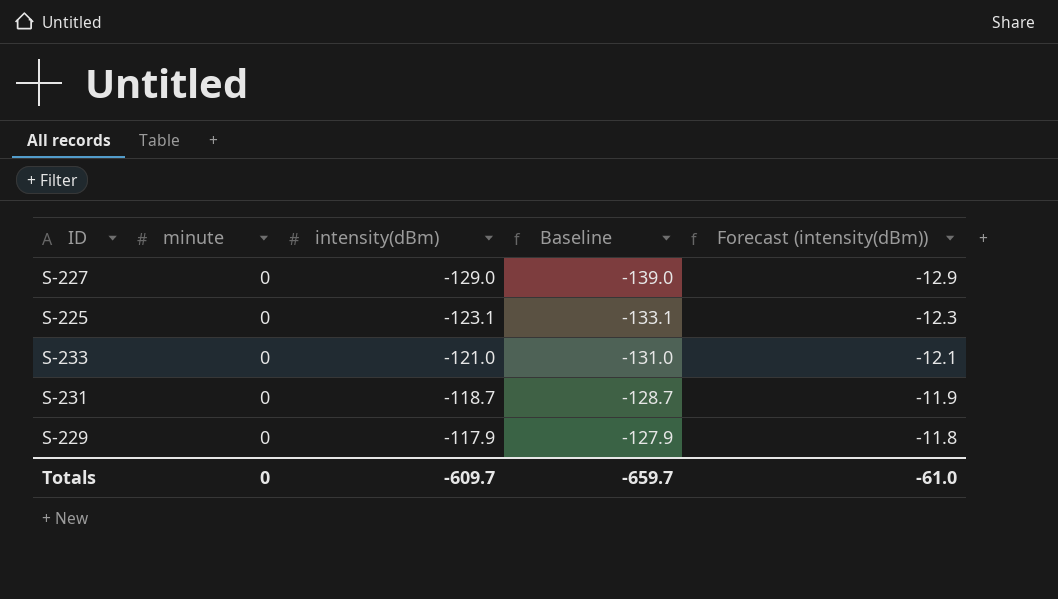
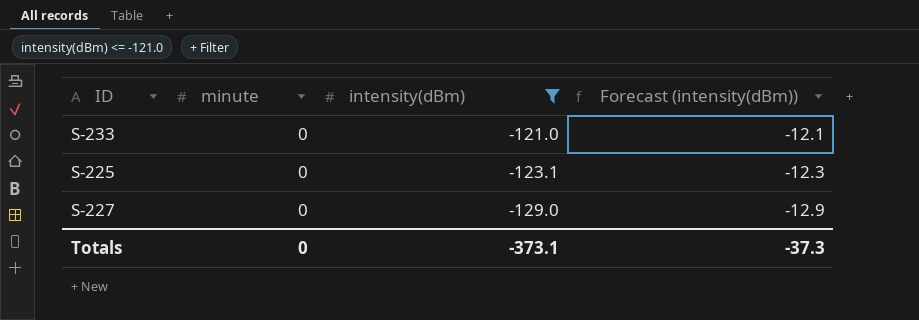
filter: none -> intensity(dBm) <= -121.0
row order: intensity(dBm) ascending -> intensity(dBm) descending
column Baseline | formula: [intensity(dBm)] - 10 -> none
Totals | intensity(dBm): -609.7 -> -373.1
Totals | Forecast (intensity(dBm)): -61.0 -> -37.3

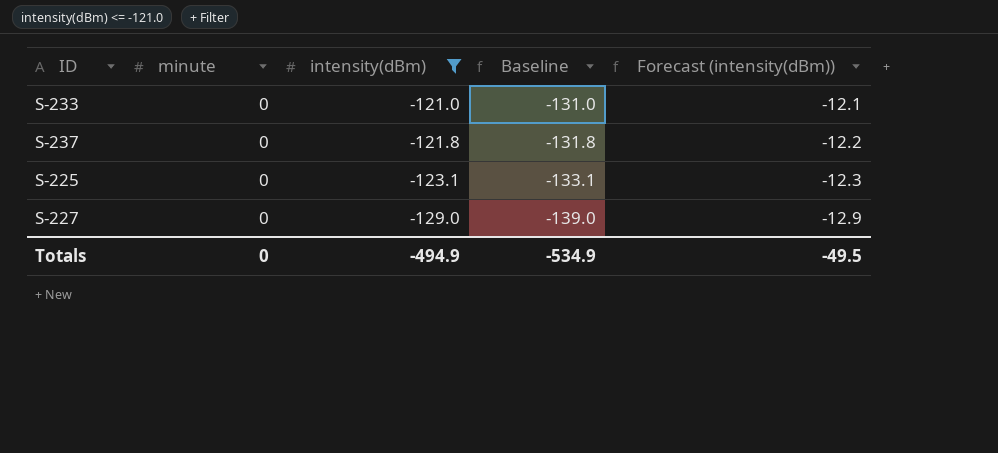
column Baseline | formula: none -> [intensity(dBm)] - 10
row S-237: none -> 0 | -121.8 | -131.8 | -12.2
Totals | intensity(dBm): -373.1 -> -494.9
Totals | Forecast (intensity(dBm)): -37.3 -> -49.5

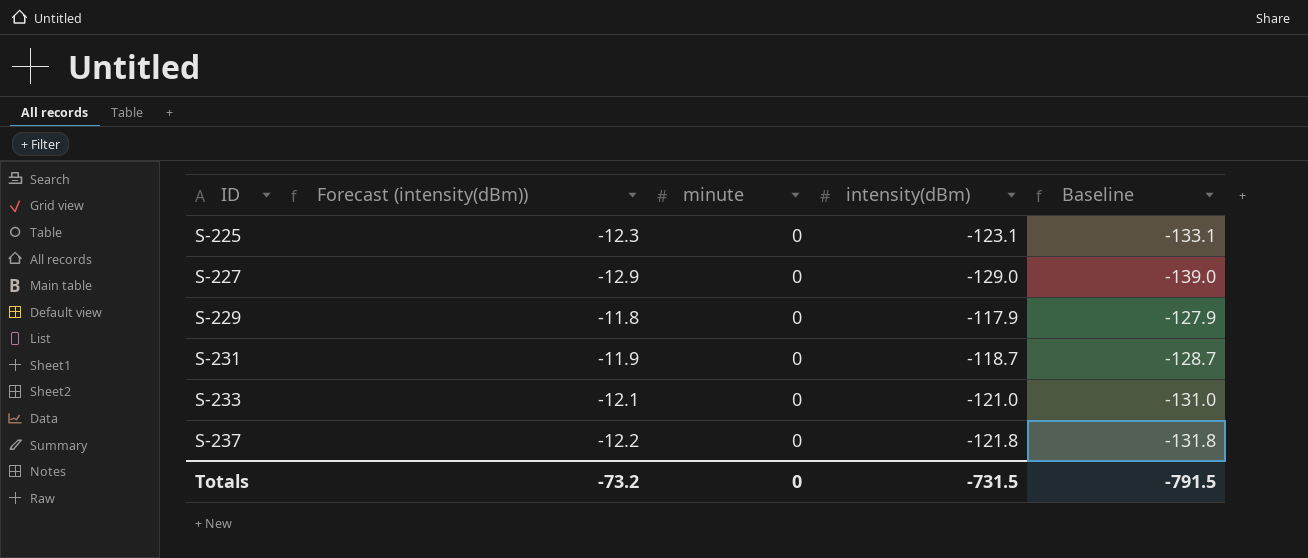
filter: intensity(dBm) <= -121.0 -> none
row order: intensity(dBm) descending -> ID ascending
column Forecast (intensity(dBm)) | position: 5 -> 2
Totals | Forecast (intensity(dBm)): -49.5 -> -73.2
Totals | intensity(dBm): -494.9 -> -731.5
Totals | Baseline: -534.9 -> -791.5

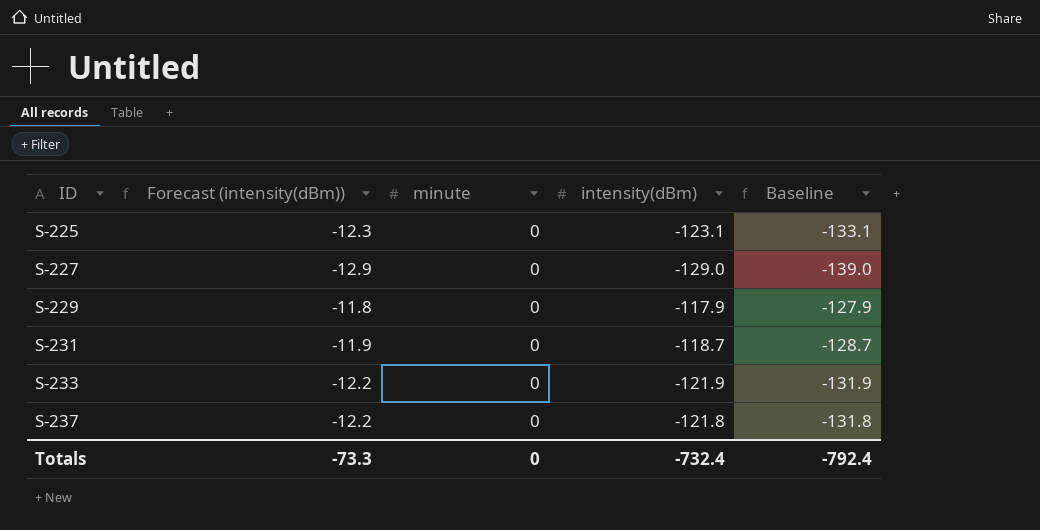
S-233 | Forecast (intensity(dBm)): -12.1 -> -12.2
S-233 | intensity(dBm): -121.0 -> -121.9
S-233 | Baseline: -131.0 -> -131.9
Totals | Forecast (intensity(dBm)): -73.2 -> -73.3
Totals | intensity(dBm): -731.5 -> -732.4
Totals | Baseline: -791.5 -> -792.4

